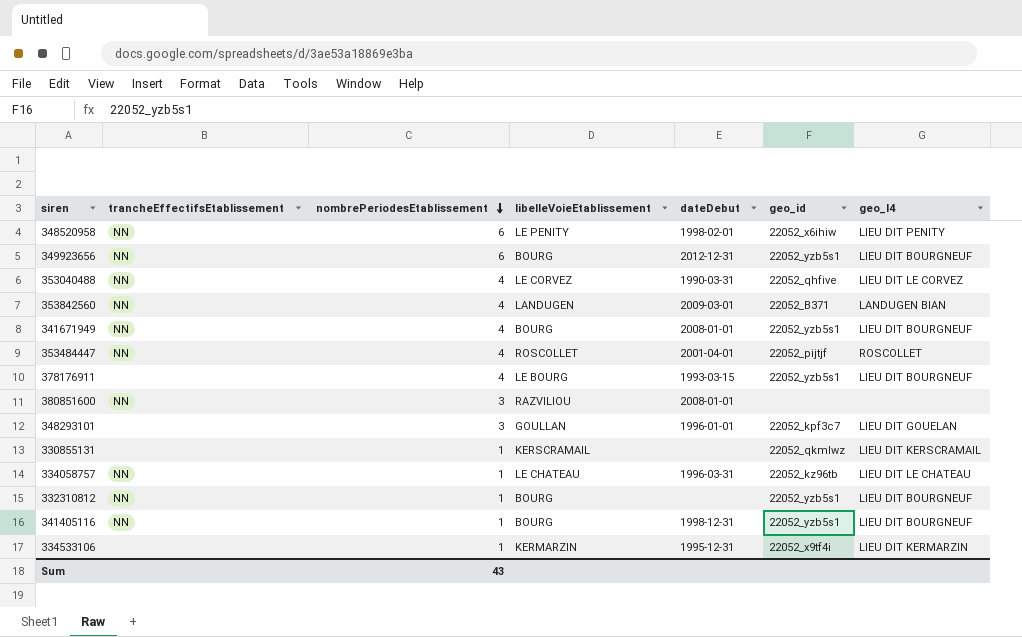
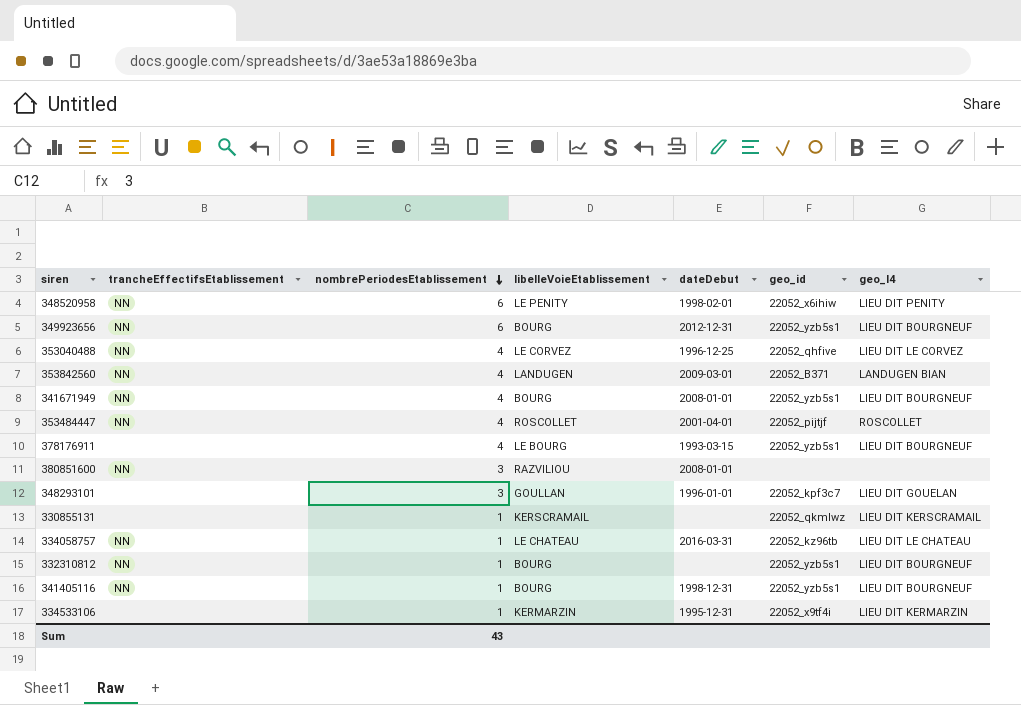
353040488 | dateDebut: 1990-03-31 -> 1996-12-25
334058757 | dateDebut: 1996-03-31 -> 2016-03-31

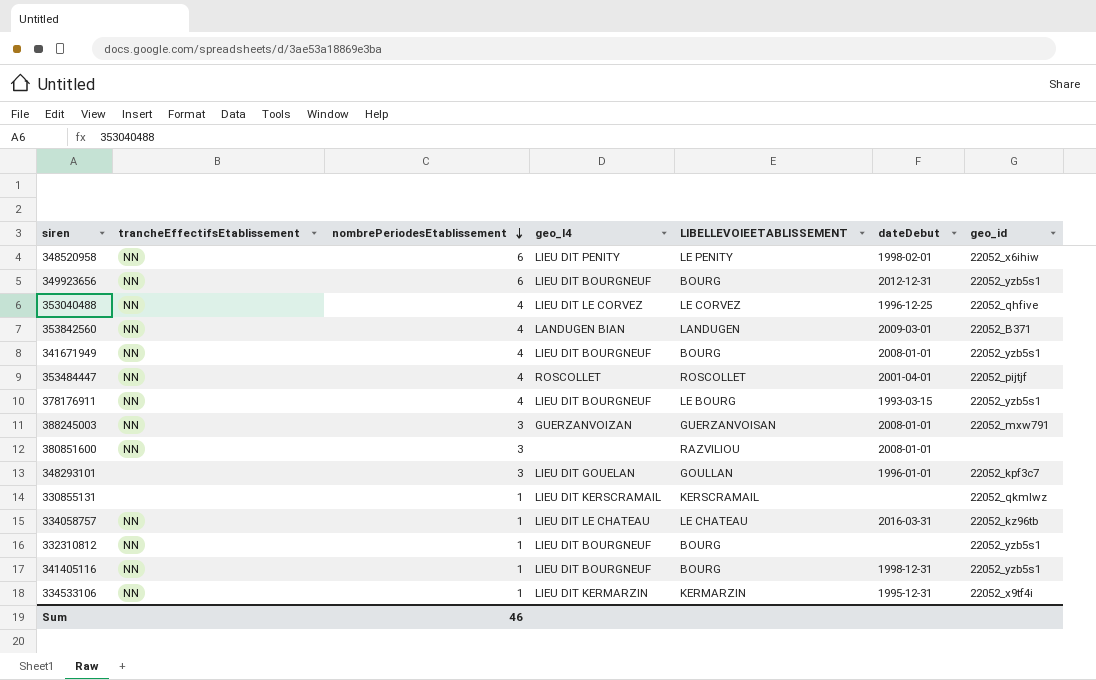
column geo_l4 | position: 7 -> 4
column name: libelleVoieEtablissement -> LIBELLEVOIEETABLISSEMENT
378176911 | trancheEffectifsEtablissement: none -> NN
row 388245003: none -> NN | 3 | GUERZANVOIZAN | GUERZANVOISAN | 2008-01-01 | 22052_mxw791
334533106 | trancheEffectifsEtablissement: none -> NN
Sum | nombrePeriodesEtablissement: 43 -> 46

